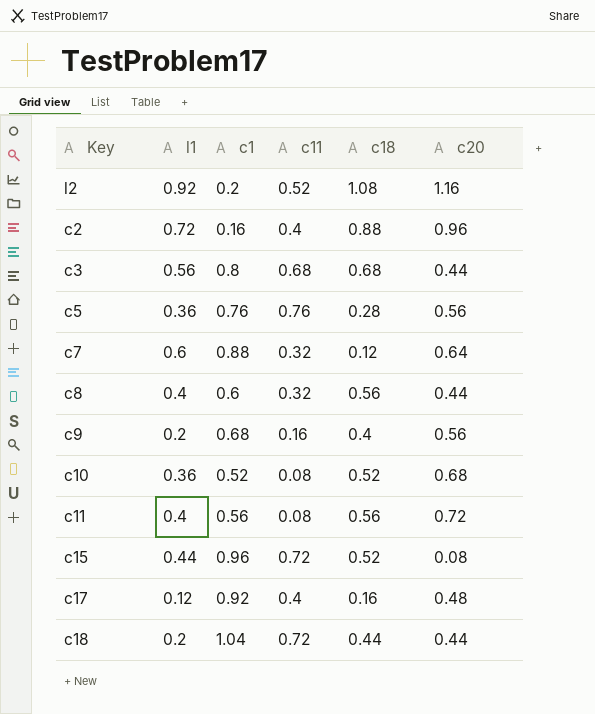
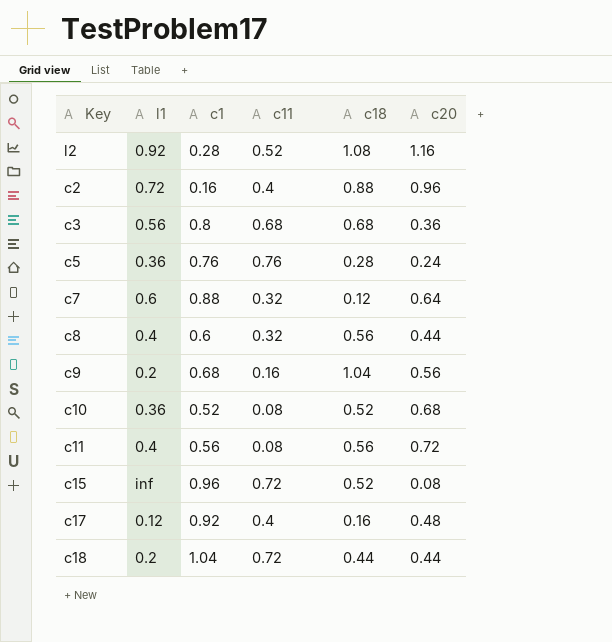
l2 | c1: 0.2 -> 0.28
c3 | c20: 0.44 -> 0.36
c5 | c20: 0.56 -> 0.24
c9 | c18: 0.4 -> 1.04
c15 | l1: 0.44 -> inf

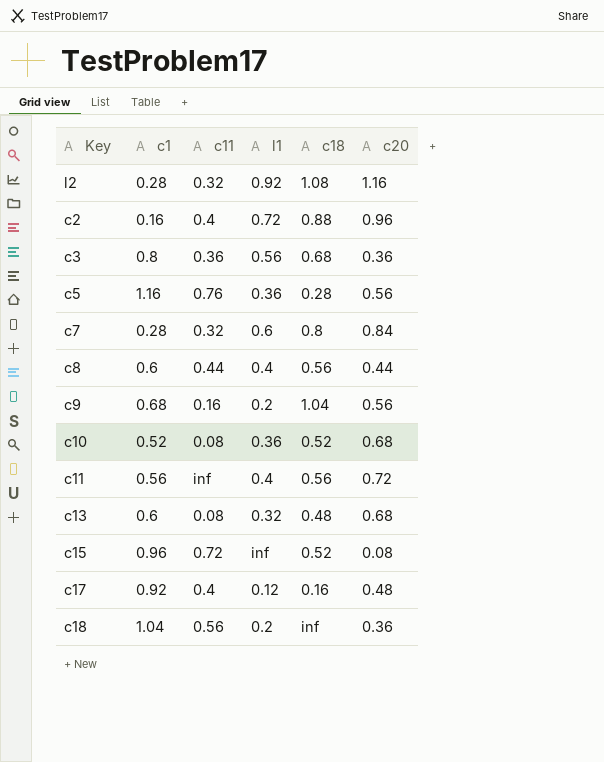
column l1 | position: 2 -> 4
l2 | c11: 0.52 -> 0.32
c3 | c11: 0.68 -> 0.36
c5 | c1: 0.76 -> 1.16
c5 | c20: 0.24 -> 0.56
c7 | c1: 0.88 -> 0.28
c7 | c18: 0.12 -> 0.8
c7 | c20: 0.64 -> 0.84
c8 | c11: 0.32 -> 0.44
c11 | c11: 0.08 -> inf
row c13: none -> 0.6 | 0.08 | 0.32 | 0.48 | 0.68
c18 | c11: 0.72 -> 0.56
c18 | c18: 0.44 -> inf
c18 | c20: 0.44 -> 0.36

